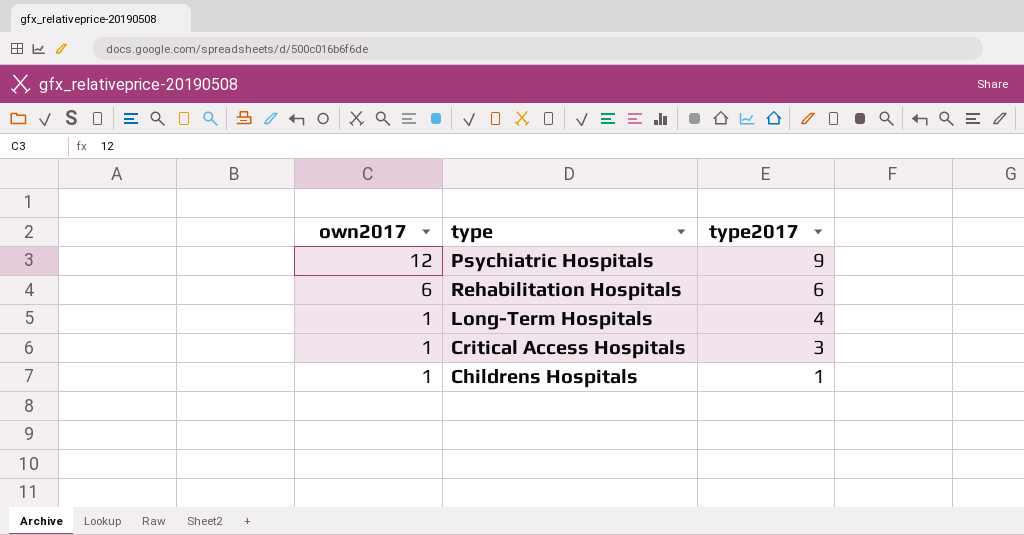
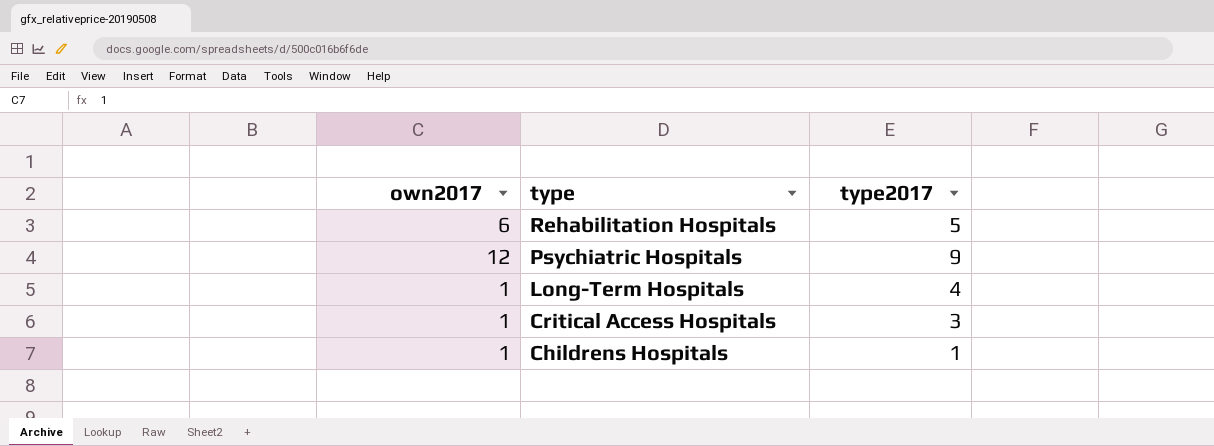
row order: own2017 descending -> type descending
Rehabilitation Hospitals | type2017: 6 -> 5

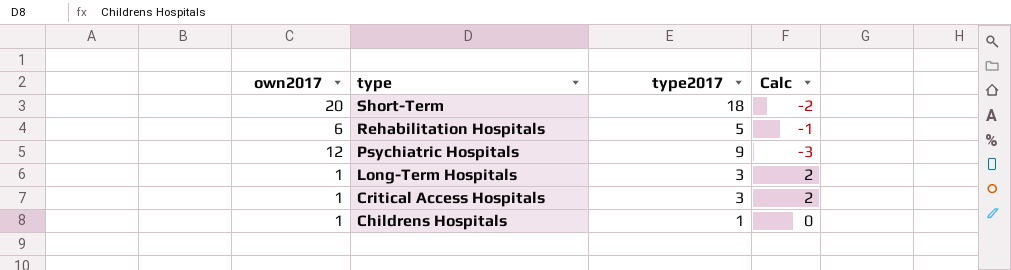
column Calc | formula: none -> [type2017] - [own2017]
row Short-Term: none -> 20 | 18 | -2
Long-Term Hospitals | type2017: 4 -> 3

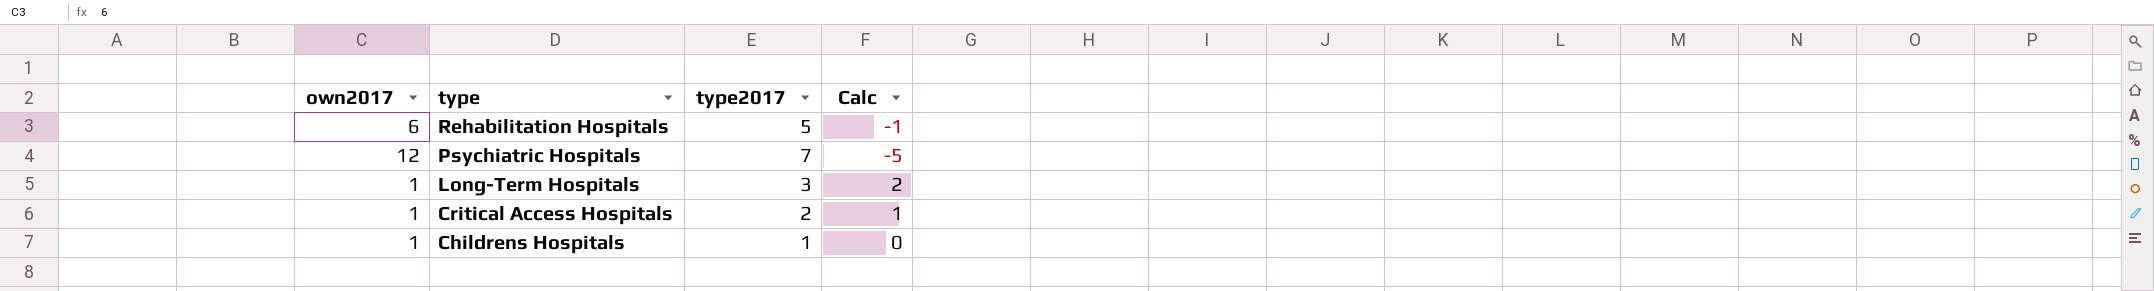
row Short-Term: 20 | 18 | -2 -> none
Psychiatric Hospitals | type2017: 9 -> 7
Psychiatric Hospitals | Calc: -3 -> -5
Critical Access Hospitals | type2017: 3 -> 2
Critical Access Hospitals | Calc: 2 -> 1

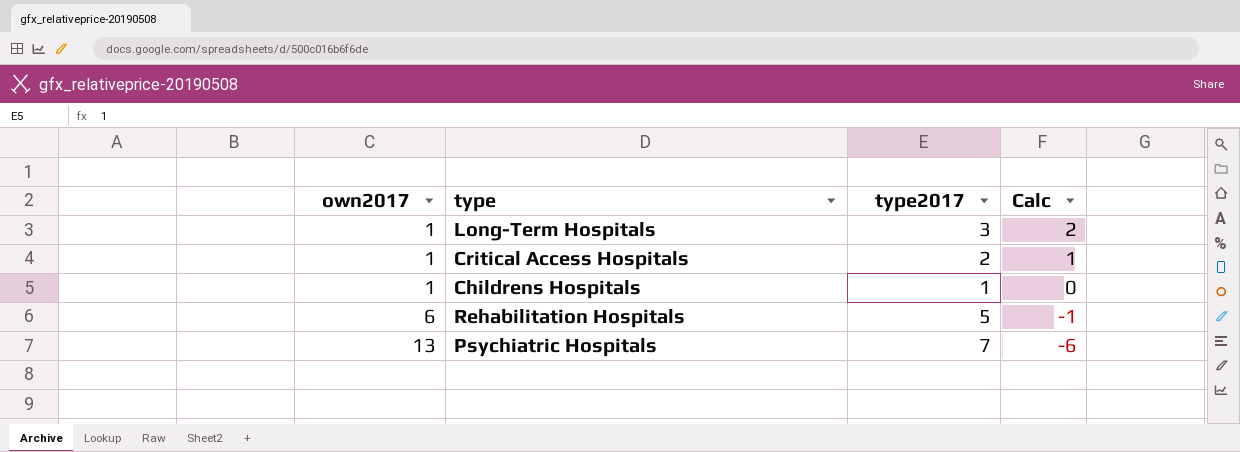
row order: type descending -> own2017 ascending
Psychiatric Hospitals | own2017: 12 -> 13
Psychiatric Hospitals | Calc: -5 -> -6

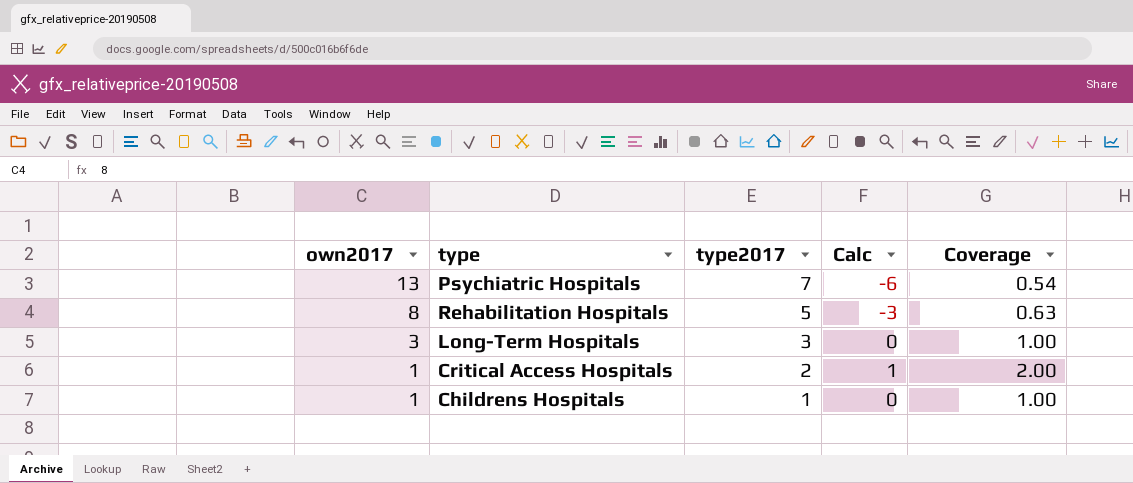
row order: own2017 ascending -> own2017 descending
column Coverage | formula: none -> [type2017] / [own2017]
Rehabilitation Hospitals | own2017: 6 -> 8
Rehabilitation Hospitals | Calc: -1 -> -3
Long-Term Hospitals | own2017: 1 -> 3
Long-Term Hospitals | Calc: 2 -> 0

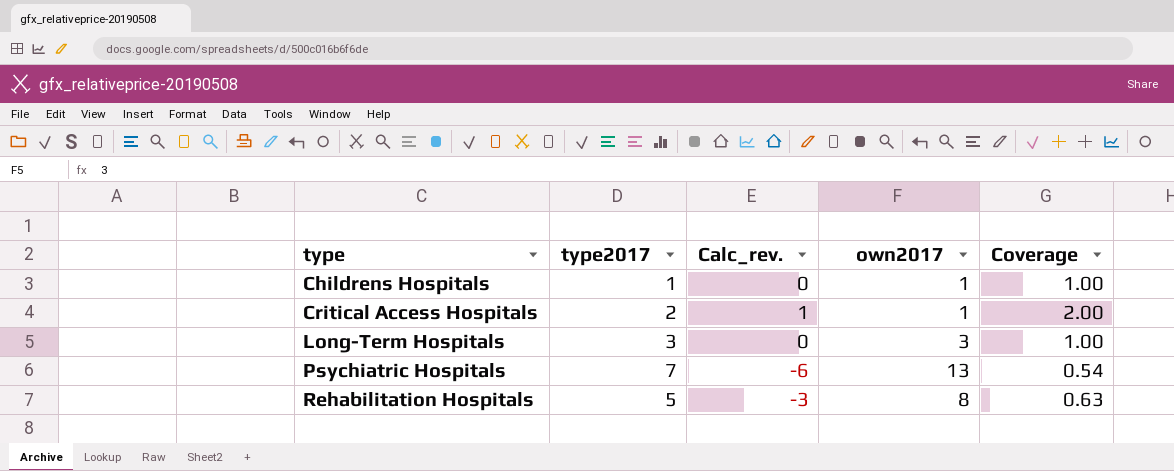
row order: own2017 descending -> type ascending
column name: Calc -> Calc_rev.
column own2017 | position: 1 -> 4

